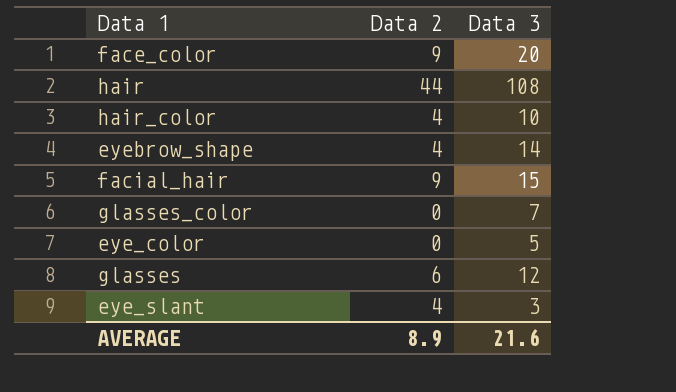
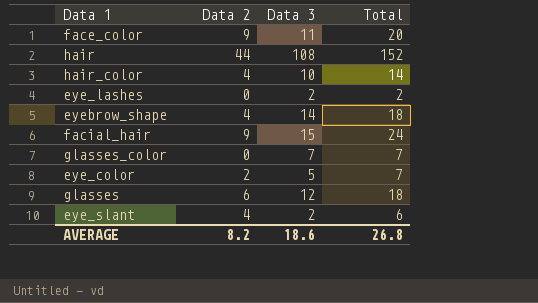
column Total | formula: none -> [Data 2] + [Data 3]
face_color | Data 3: 20 -> 11
row eye_lashes: none -> 0 | 2 | 2
eye_color | Data 2: 0 -> 2
eye_slant | Data 3: 3 -> 2
AVERAGE | Data 2: 8.9 -> 8.2
AVERAGE | Data 3: 21.6 -> 18.6

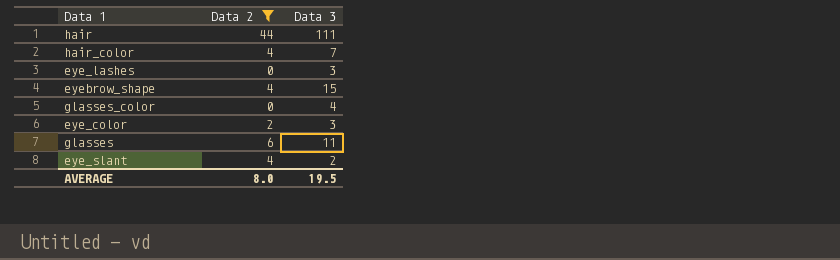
filter: none -> Data 2 != 9
column Total | formula: [Data 2] + [Data 3] -> none
hair | Data 3: 108 -> 111
hair_color | Data 3: 10 -> 7
eye_lashes | Data 3: 2 -> 3
eyebrow_shape | Data 3: 14 -> 15
glasses_color | Data 3: 7 -> 4
eye_color | Data 3: 5 -> 3
glasses | Data 3: 12 -> 11
AVERAGE | Data 2: 8.2 -> 8.0
AVERAGE | Data 3: 18.6 -> 19.5

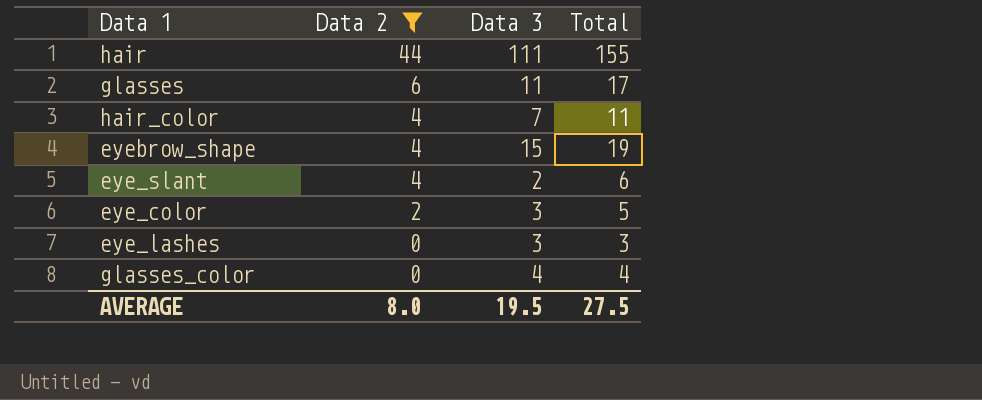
row order: none -> Data 2 descending
column Total | formula: none -> [Data 2] + [Data 3]

